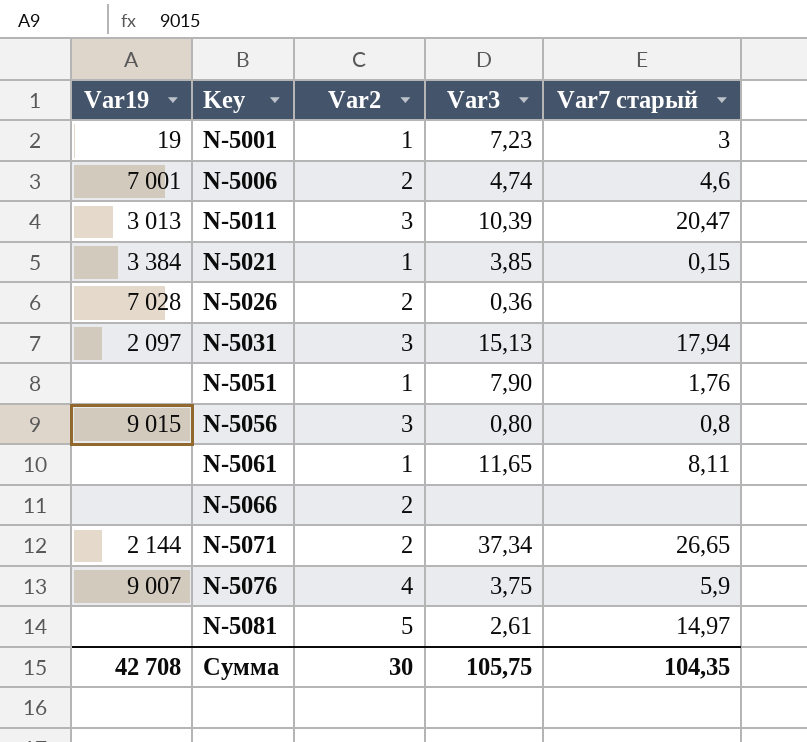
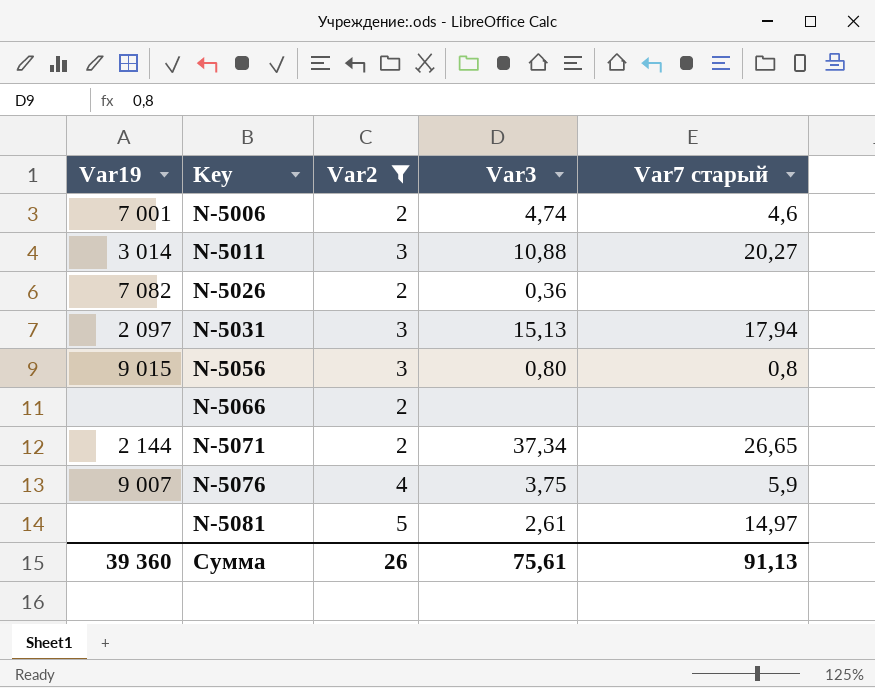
filter: none -> Var2 != 1
N-5011 | Var19: 3 013 -> 3 014
N-5011 | Var3: 10,39 -> 10,88
N-5011 | Var7 старый: 20,47 -> 20,27
N-5026 | Var19: 7 028 -> 7 082
Сумма | Var19: 42 708 -> 39 360
Сумма | Var2: 30 -> 26
Сумма | Var3: 105,75 -> 75,61
Сумма | Var7 старый: 104,35 -> 91,13

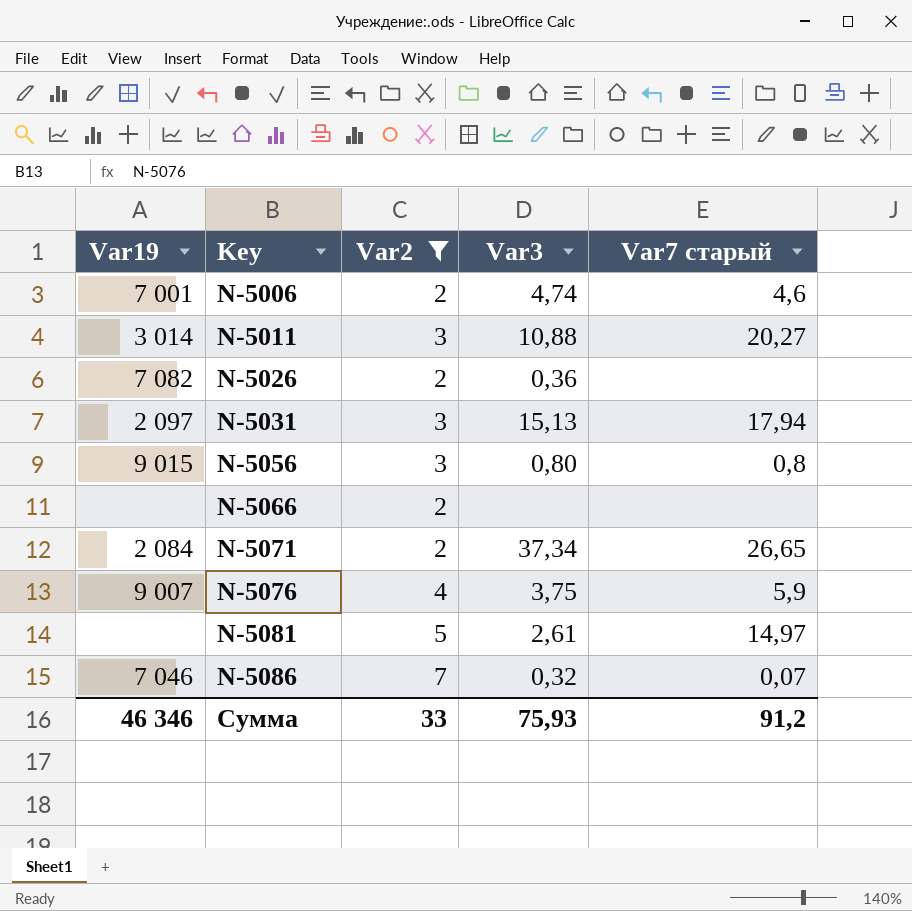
N-5071 | Var19: 2 144 -> 2 084
row N-5086: none -> 7 046 | 7 | 0,32 | 0,07
Сумма | Var19: 39 360 -> 46 346
Сумма | Var2: 26 -> 33
Сумма | Var3: 75,61 -> 75,93
Сумма | Var7 старый: 91,13 -> 91,2

